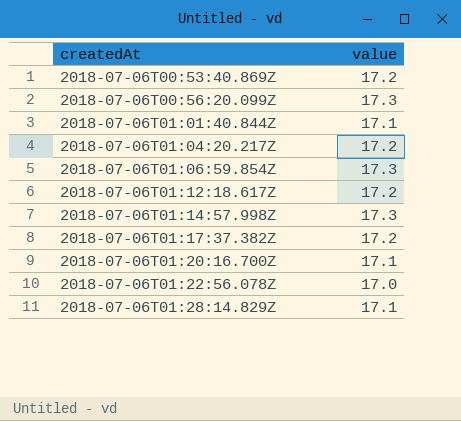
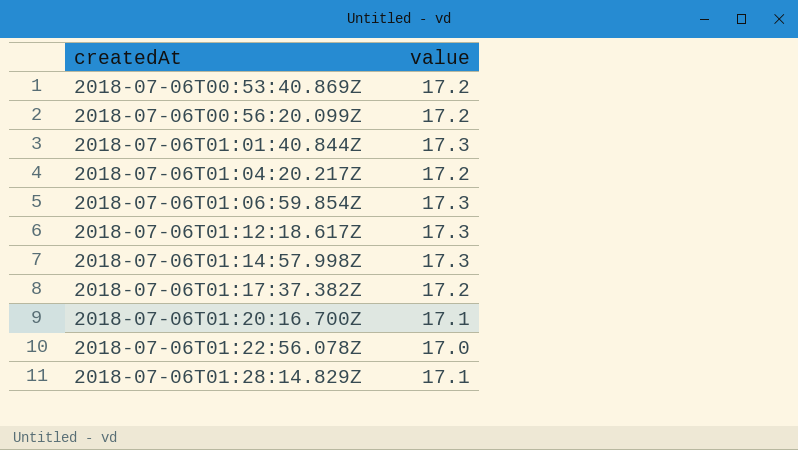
2018-07-06T00:56:20.099Z | value: 17.3 -> 17.2
2018-07-06T01:01:40.844Z | value: 17.1 -> 17.3
2018-07-06T01:12:18.617Z | value: 17.2 -> 17.3

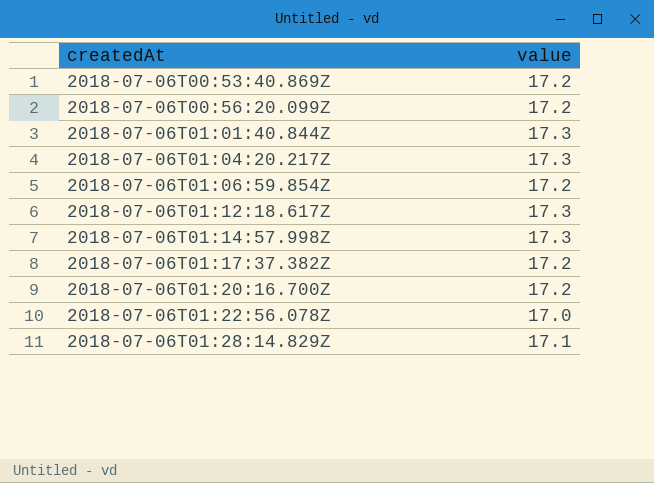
2018-07-06T01:04:20.217Z | value: 17.2 -> 17.3
2018-07-06T01:06:59.854Z | value: 17.3 -> 17.2
2018-07-06T01:20:16.700Z | value: 17.1 -> 17.2

